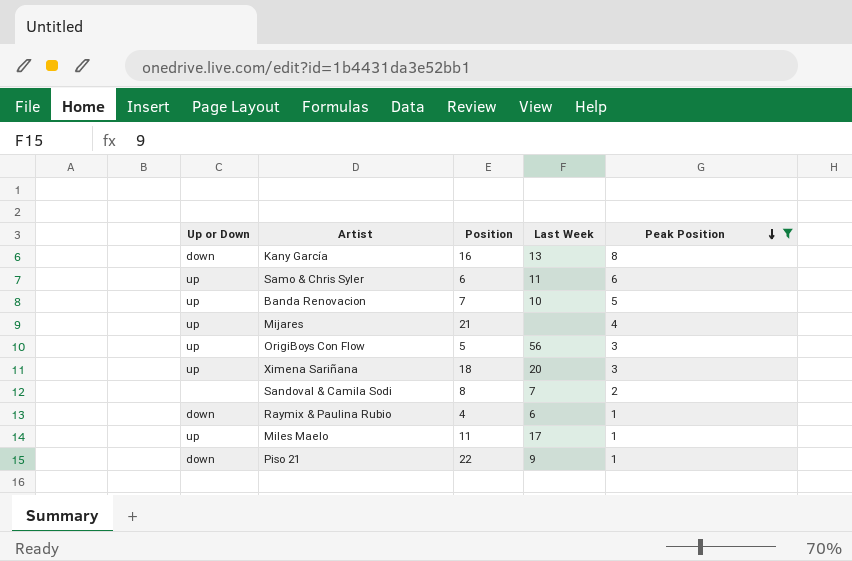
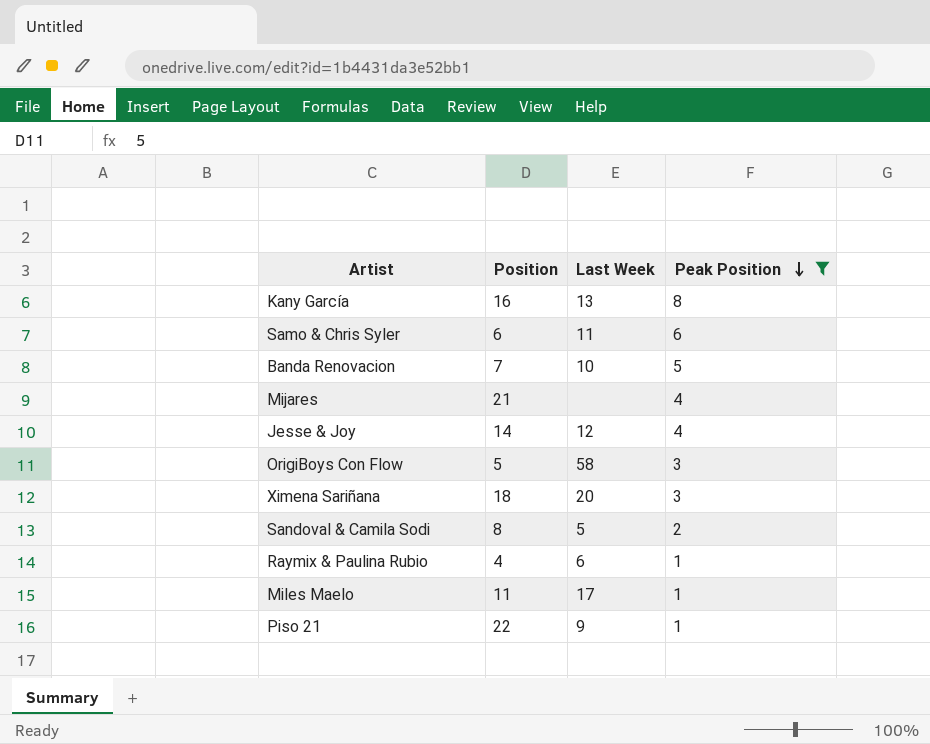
column Up or Down | position: 1 -> none
row Jesse & Joy: none -> 14 | 12 | 4
OrigiBoys Con Flow | Last Week: 56 -> 58
Sandoval & Camila Sodi | Last Week: 7 -> 5

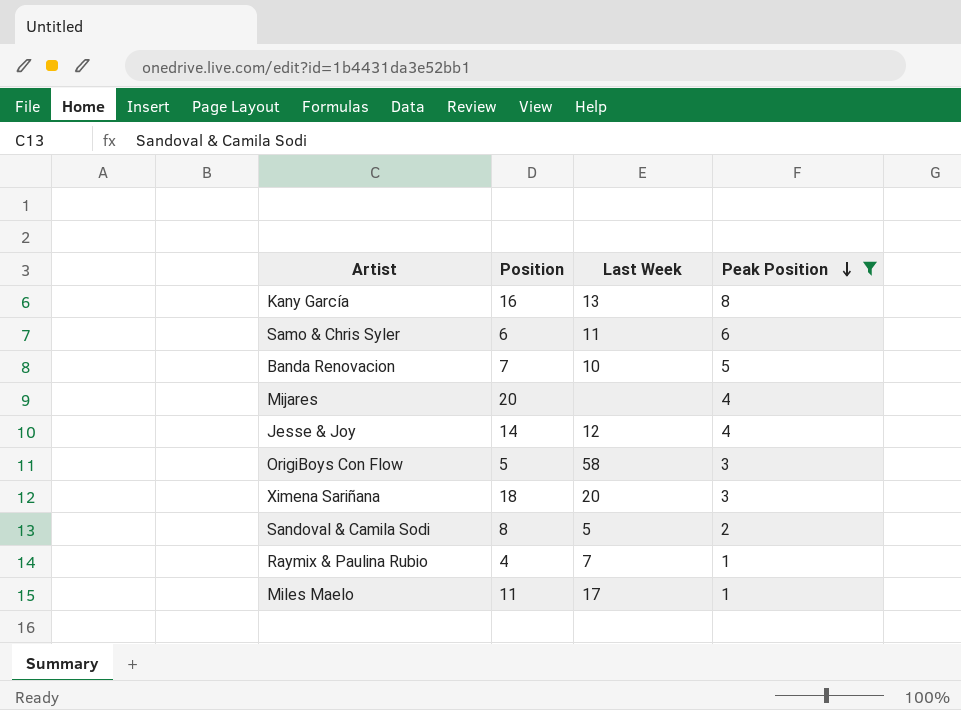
row Piso 21: 22 | 9 | 1 -> none
Mijares | Position: 21 -> 20
Raymix & Paulina Rubio | Last Week: 6 -> 7

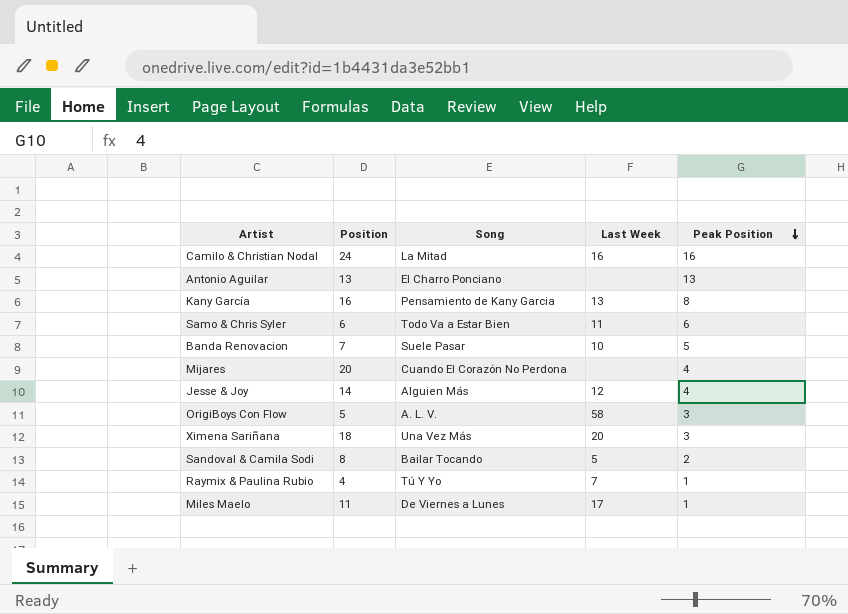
filter: Peak Position <= 8 -> none
column Song | position: none -> 3

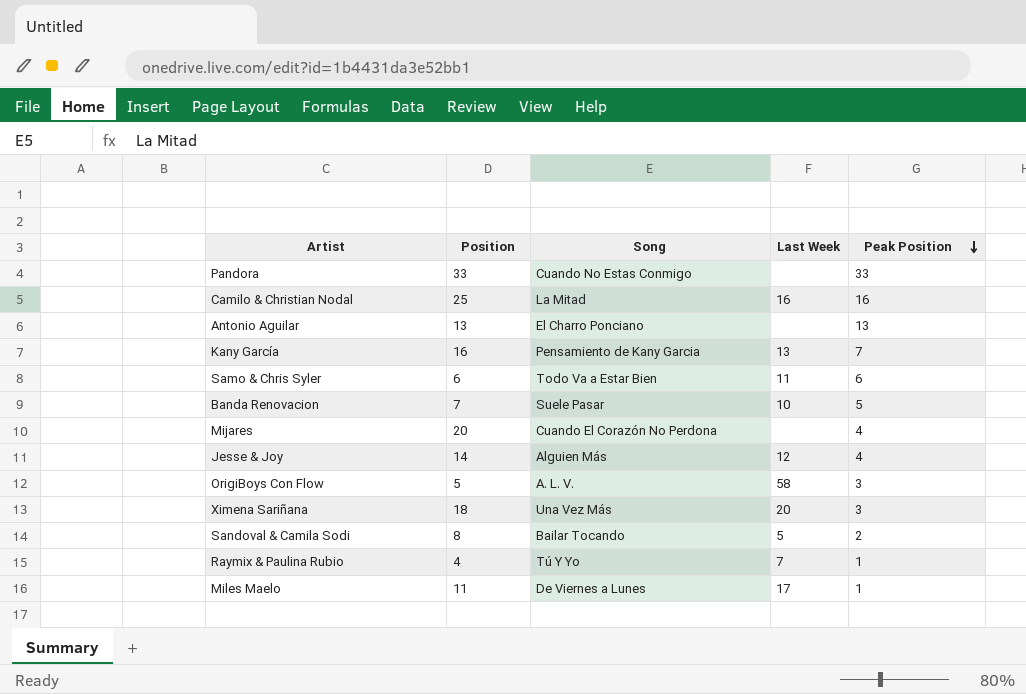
row Pandora: none -> 33 | Cuando No Estas Conmigo | none | 33
Camilo & Christian Nodal | Position: 24 -> 25
Kany García | Peak Position: 8 -> 7

